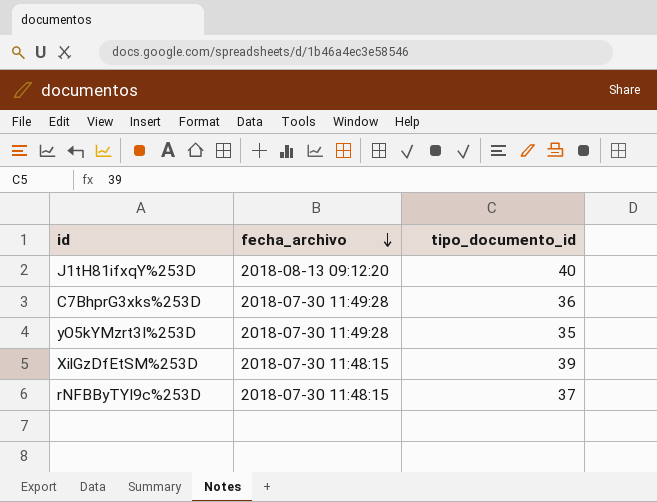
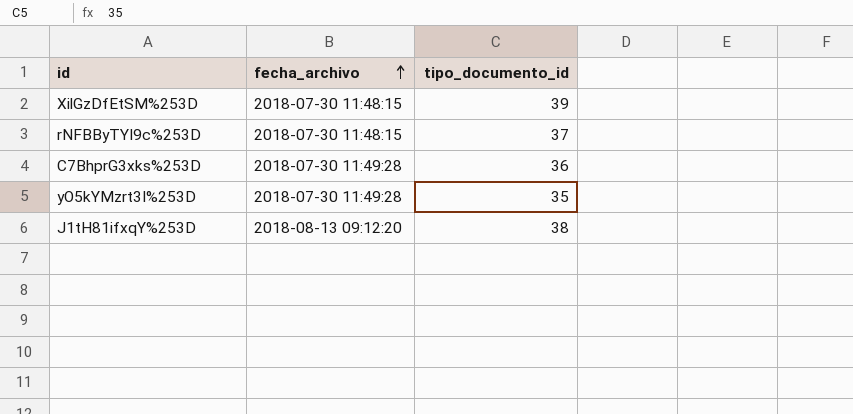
row order: fecha_archivo descending -> fecha_archivo ascending
J1tH81ifxqY%253D | tipo_documento_id: 40 -> 38

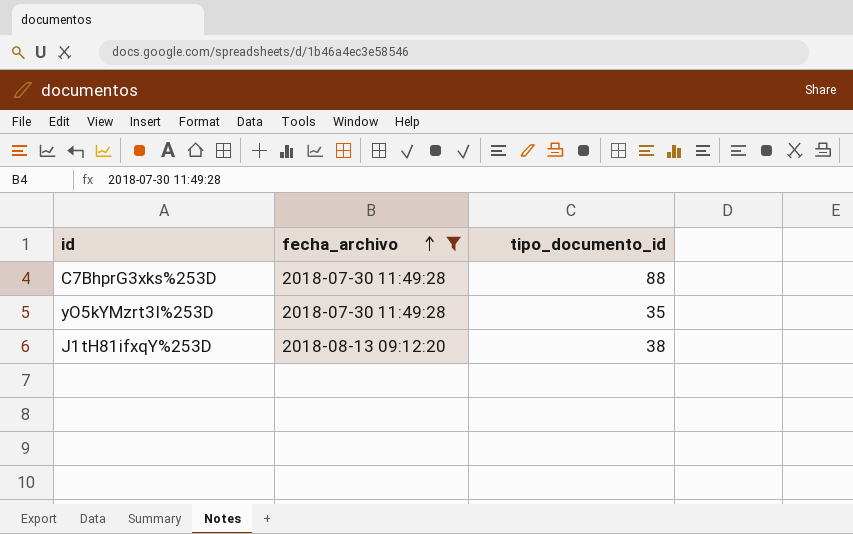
filter: none -> fecha_archivo != 2018-07-30 11:48:15
C7BhprG3xks%253D | tipo_documento_id: 36 -> 88

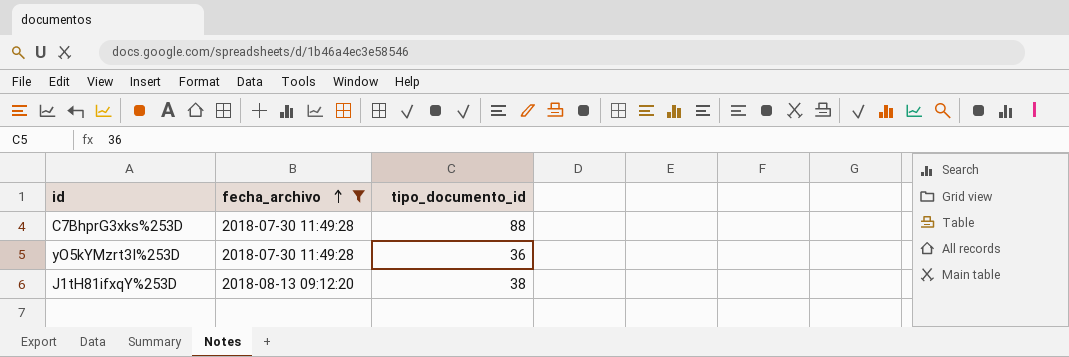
yO5kYMzrt3I%253D | tipo_documento_id: 35 -> 36

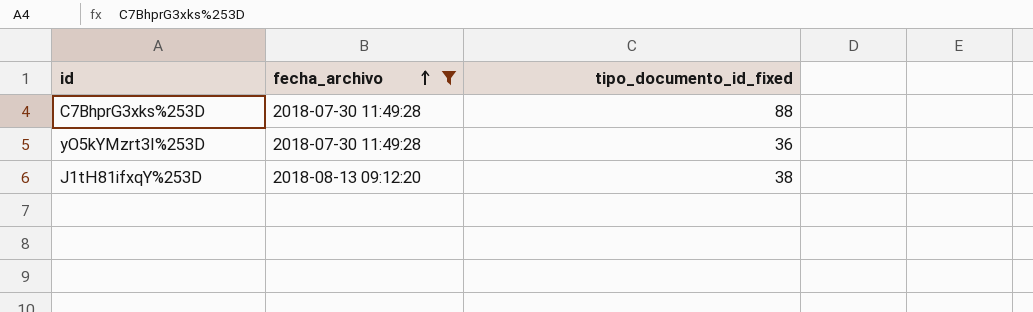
column name: tipo_documento_id -> tipo_documento_id_fixed

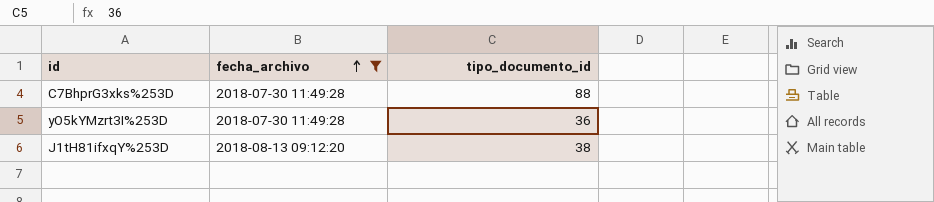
column name: tipo_documento_id_fixed -> tipo_documento_id

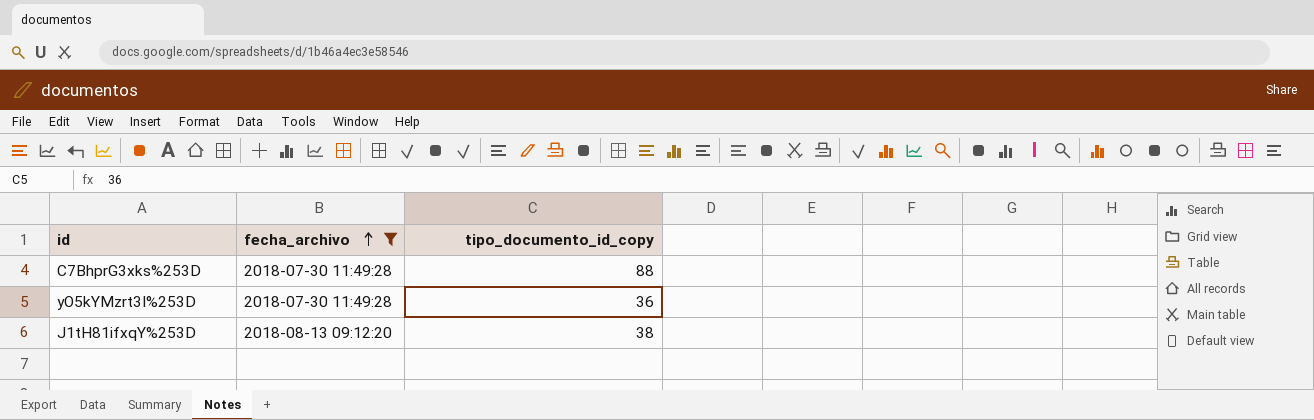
column name: tipo_documento_id -> tipo_documento_id_copy

